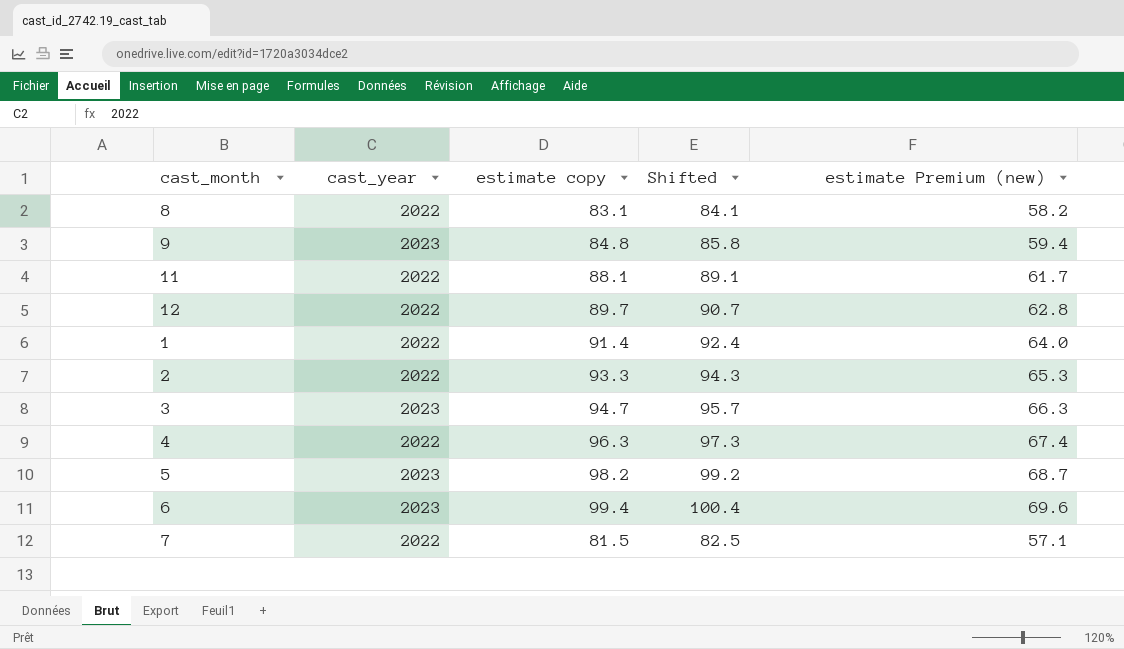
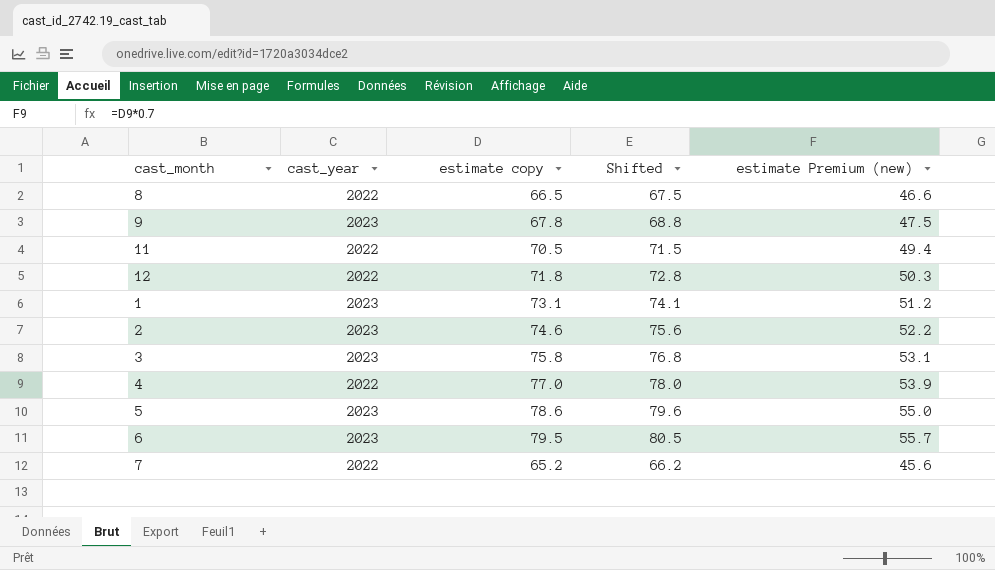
8 | estimate copy: 83.1 -> 66.5
8 | Shifted: 84.1 -> 67.5
8 | estimate Premium (new): 58.2 -> 46.6
9 | estimate copy: 84.8 -> 67.8
9 | Shifted: 85.8 -> 68.8
9 | estimate Premium (new): 59.4 -> 47.5
11 | estimate copy: 88.1 -> 70.5
11 | Shifted: 89.1 -> 71.5
11 | estimate Premium (new): 61.7 -> 49.4
12 | estimate copy: 89.7 -> 71.8
12 | Shifted: 90.7 -> 72.8
12 | estimate Premium (new): 62.8 -> 50.3
1 | cast_year: 2022 -> 2023
1 | estimate copy: 91.4 -> 73.1
1 | Shifted: 92.4 -> 74.1
1 | estimate Premium (new): 64.0 -> 51.2
2 | cast_year: 2022 -> 2023
2 | estimate copy: 93.3 -> 74.6
2 | Shifted: 94.3 -> 75.6
2 | estimate Premium (new): 65.3 -> 52.2
3 | estimate copy: 94.7 -> 75.8
3 | Shifted: 95.7 -> 76.8
3 | estimate Premium (new): 66.3 -> 53.1
4 | estimate copy: 96.3 -> 77.0
4 | Shifted: 97.3 -> 78.0
4 | estimate Premium (new): 67.4 -> 53.9
5 | estimate copy: 98.2 -> 78.6
5 | Shifted: 99.2 -> 79.6
5 | estimate Premium (new): 68.7 -> 55.0
6 | estimate copy: 99.4 -> 79.5
6 | Shifted: 100.4 -> 80.5
6 | estimate Premium (new): 69.6 -> 55.7
7 | estimate copy: 81.5 -> 65.2
7 | Shifted: 82.5 -> 66.2
7 | estimate Premium (new): 57.1 -> 45.6

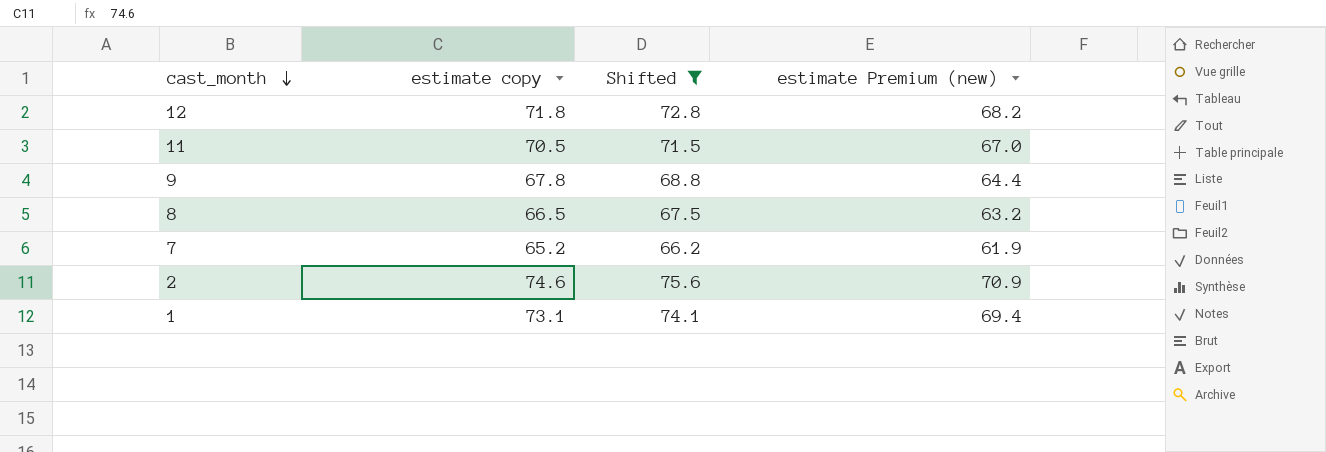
filter: none -> Shifted <= 75.6
row order: none -> cast_month descending
column cast_year | position: 2 -> none
column estimate Premium (new) | formula: [estimate copy] * 0.7 -> [estimate copy] * 0.95

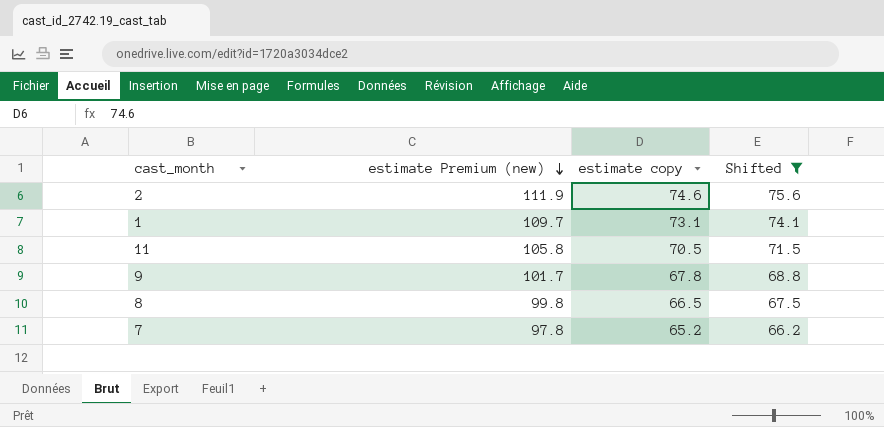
row order: cast_month descending -> estimate Premium (new) descending
column estimate Premium (new) | formula: [estimate copy] * 0.95 -> [estimate copy] * 1.5
column estimate Premium (new) | position: 4 -> 2
row 12: 71.8 | 72.8 | 68.2 -> none

